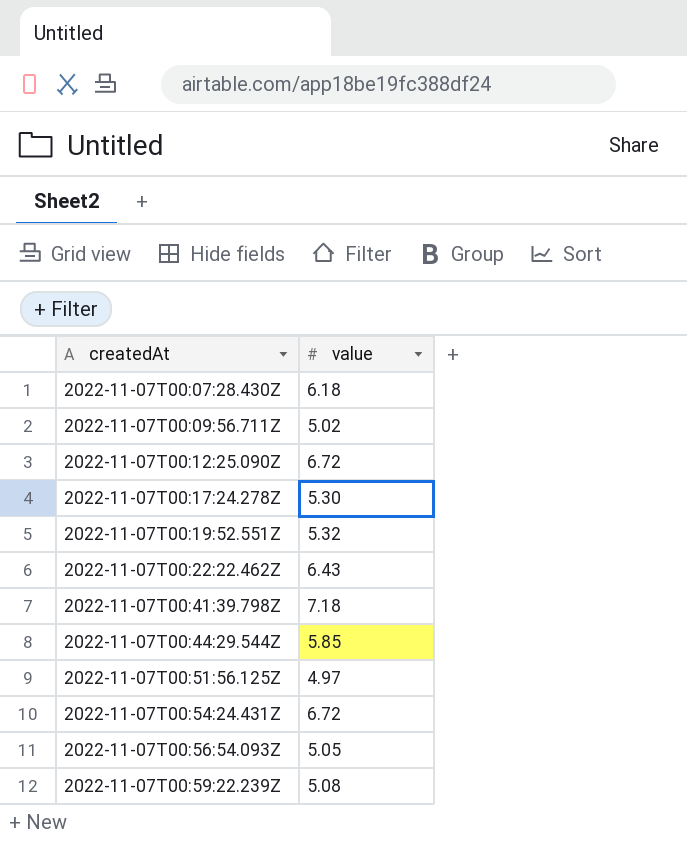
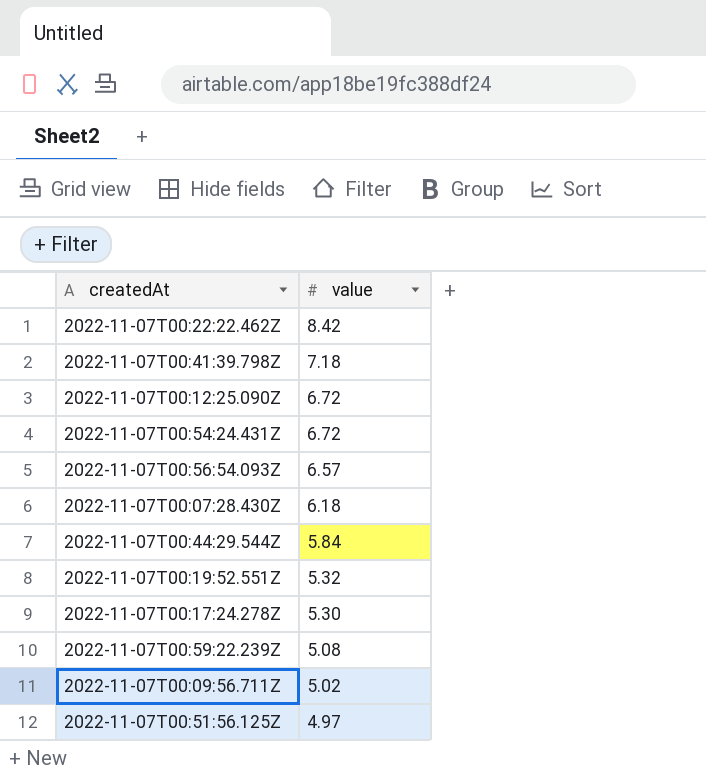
row order: createdAt ascending -> value descending
2022-11-07T00:22:22.462Z | value: 6.43 -> 8.42
2022-11-07T00:56:54.093Z | value: 5.05 -> 6.57
2022-11-07T00:44:29.544Z | value: 5.85 -> 5.84

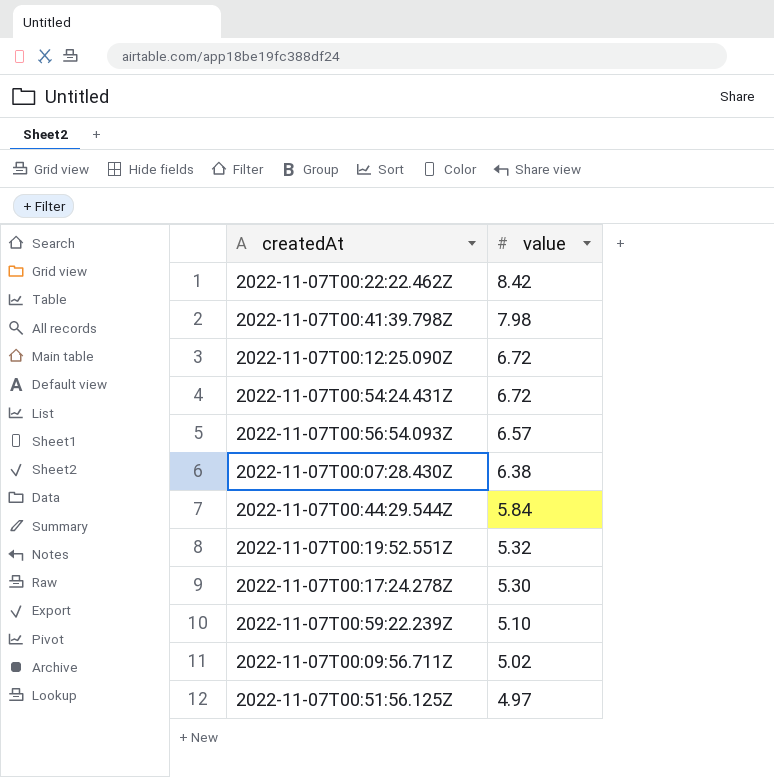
2022-11-07T00:41:39.798Z | value: 7.18 -> 7.98
2022-11-07T00:07:28.430Z | value: 6.18 -> 6.38
2022-11-07T00:59:22.239Z | value: 5.08 -> 5.10

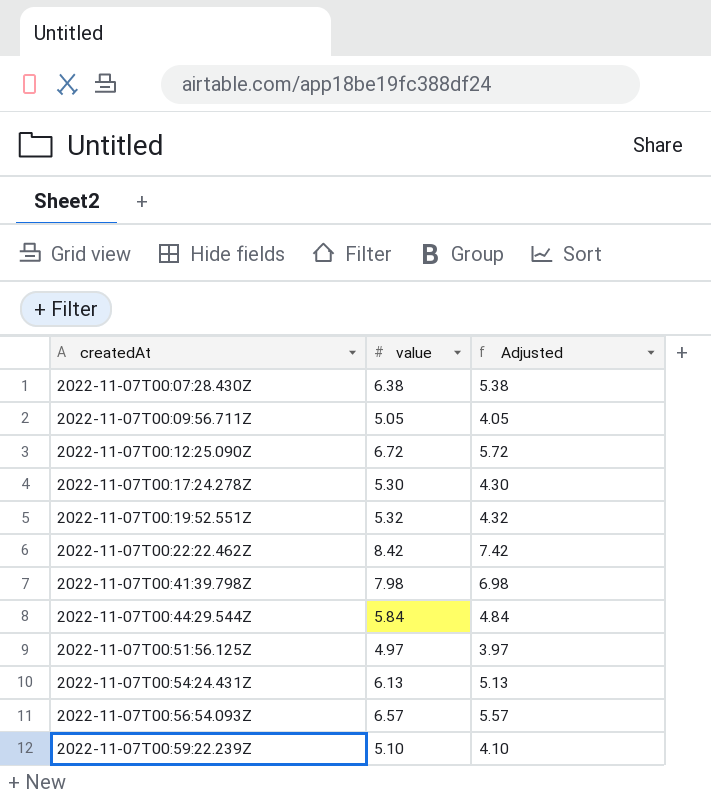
row order: value descending -> createdAt ascending
column Adjusted | formula: none -> [value] - 1
2022-11-07T00:09:56.711Z | value: 5.02 -> 5.05
2022-11-07T00:54:24.431Z | value: 6.72 -> 6.13

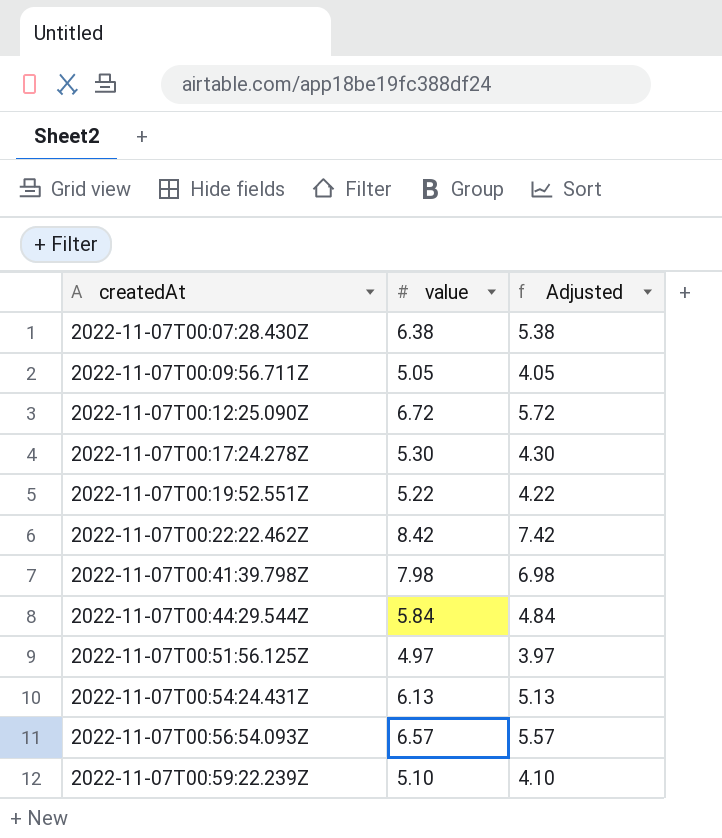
2022-11-07T00:19:52.551Z | value: 5.32 -> 5.22
2022-11-07T00:19:52.551Z | Adjusted: 4.32 -> 4.22

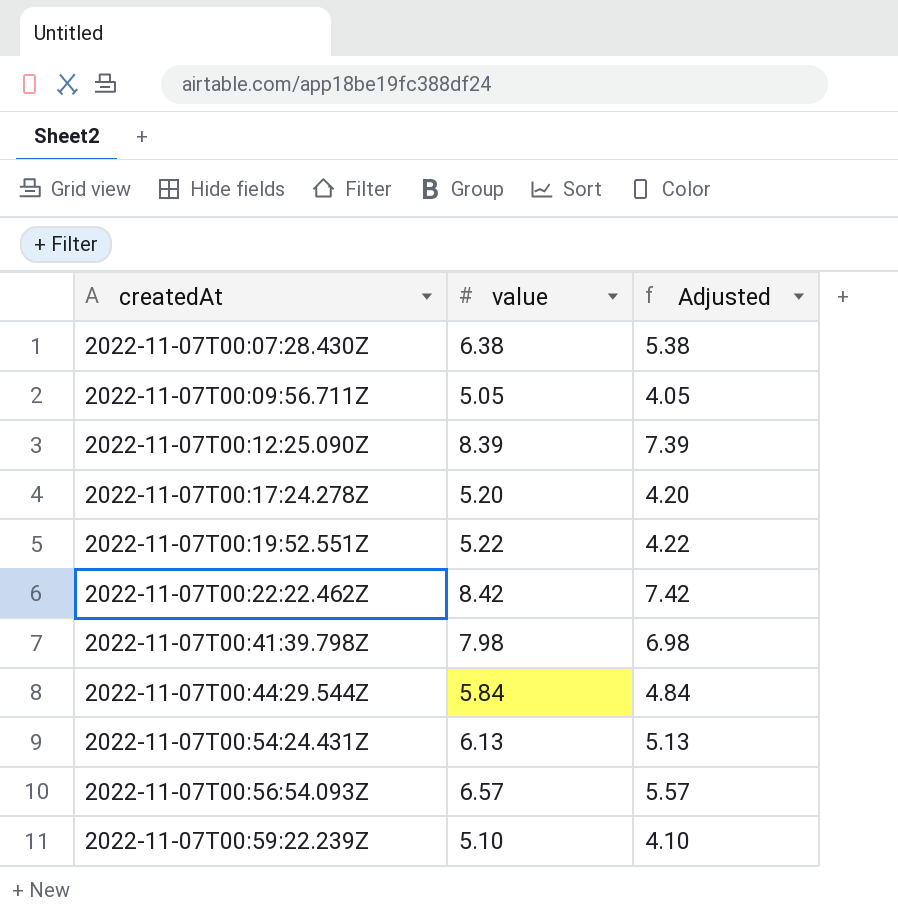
row 2022-11-07T00:51:56.125Z: 4.97 | 3.97 -> none
2022-11-07T00:12:25.090Z | value: 6.72 -> 8.39
2022-11-07T00:12:25.090Z | Adjusted: 5.72 -> 7.39
2022-11-07T00:17:24.278Z | value: 5.30 -> 5.20
2022-11-07T00:17:24.278Z | Adjusted: 4.30 -> 4.20

